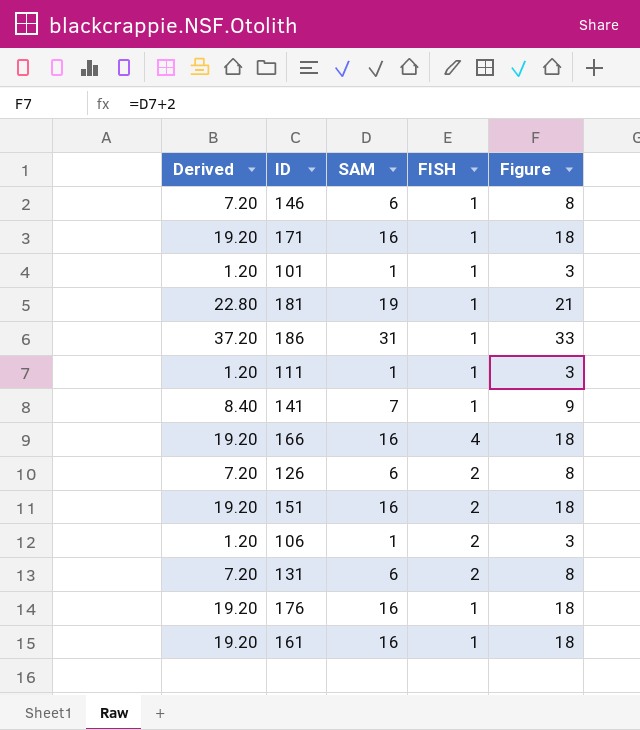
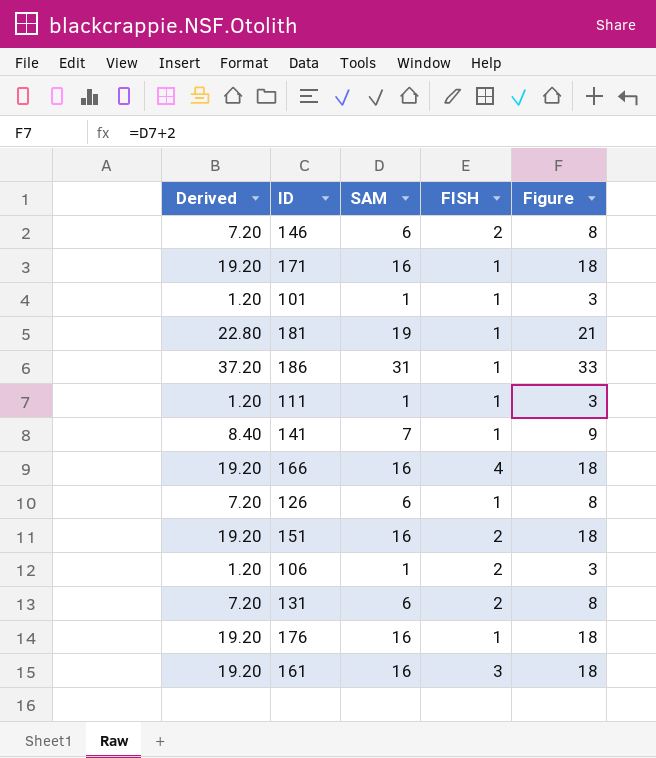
146 | FISH: 1 -> 2
126 | FISH: 2 -> 1
161 | FISH: 1 -> 3

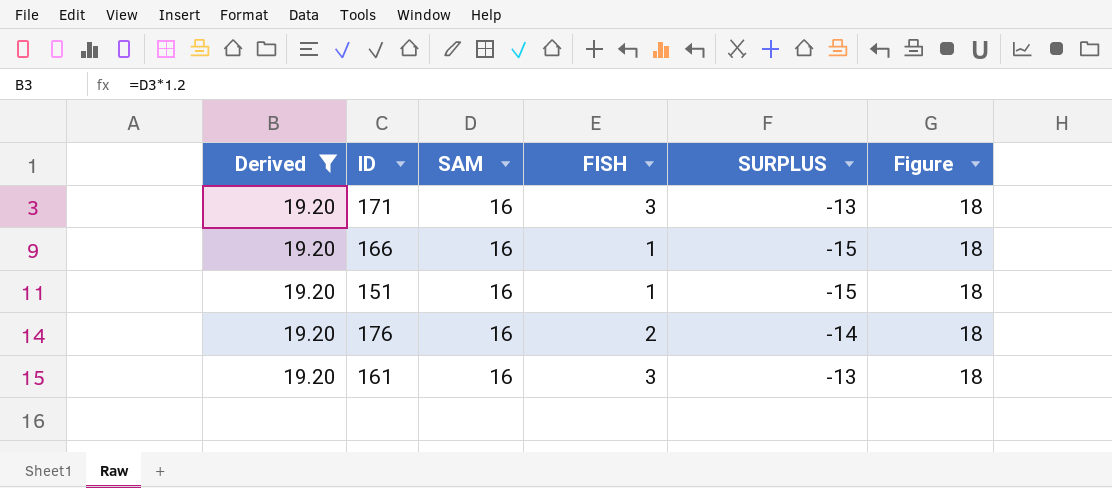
filter: none -> Derived = 19.20
column SURPLUS | formula: none -> [FISH] - [SAM]
171 | FISH: 1 -> 3
166 | FISH: 4 -> 1
151 | FISH: 2 -> 1
176 | FISH: 1 -> 2

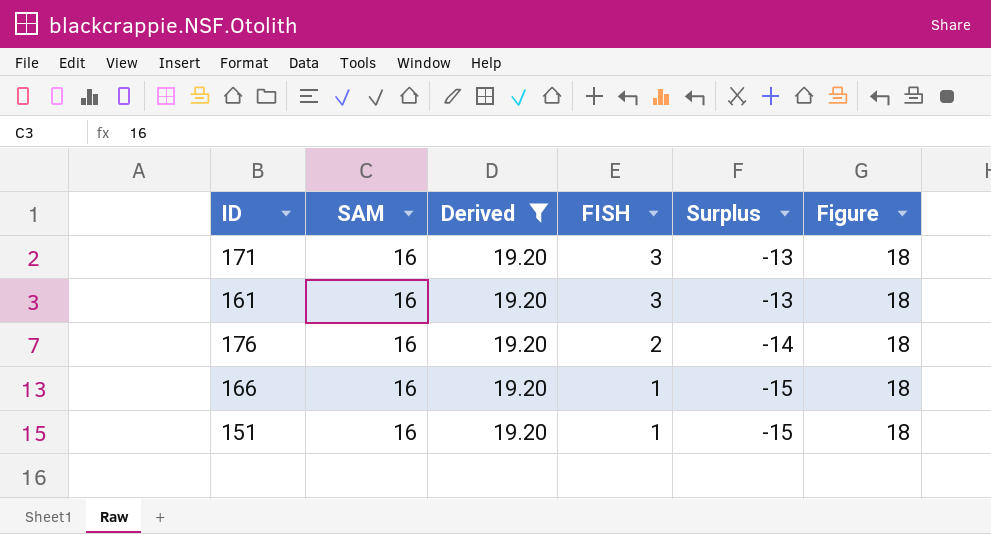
row order: none -> FISH descending
column Derived | position: 1 -> 3
column name: SURPLUS -> Surplus

